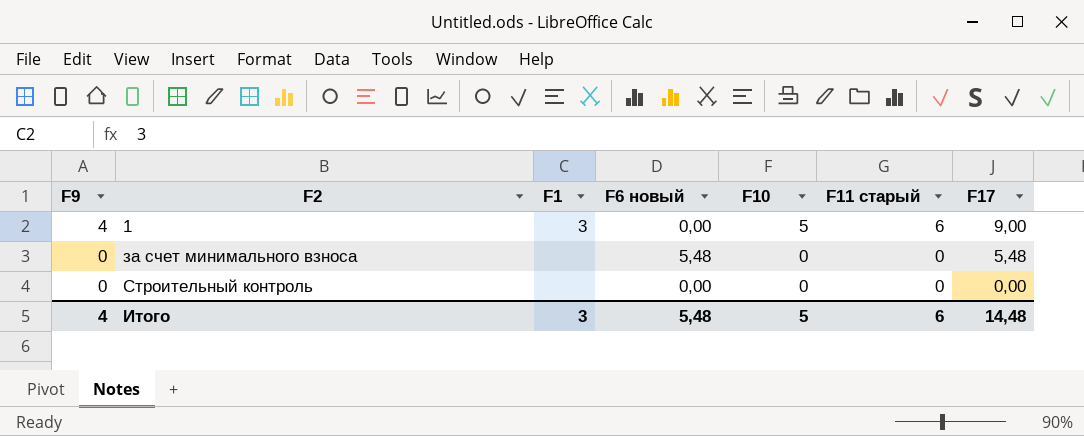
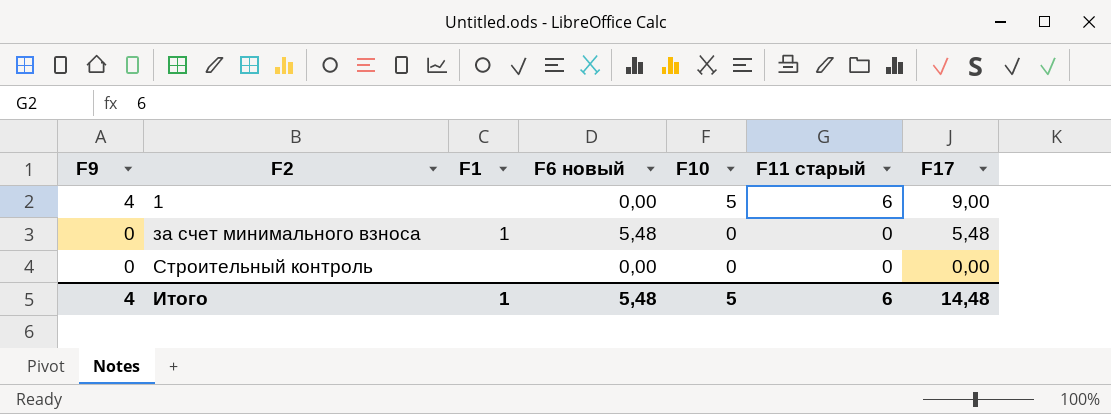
1 | F1: 3 -> none
за счет минимального взноса | F1: none -> 1
Итого | F1: 3 -> 1

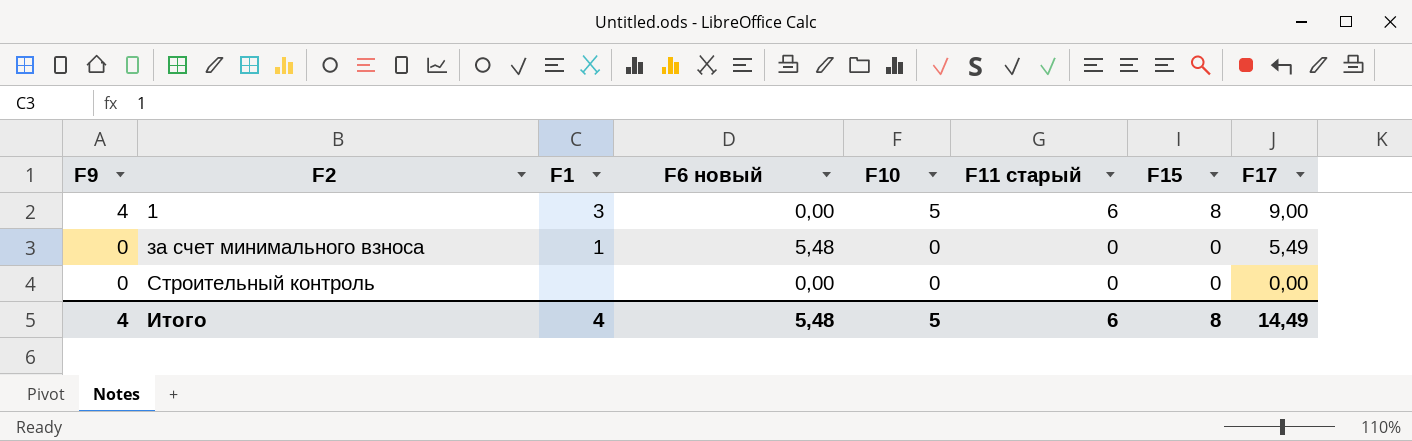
column F15 | position: none -> 7
1 | F1: none -> 3
за счет минимального взноса | F17: 5,48 -> 5,49
Итого | F1: 1 -> 4
Итого | F17: 14,48 -> 14,49

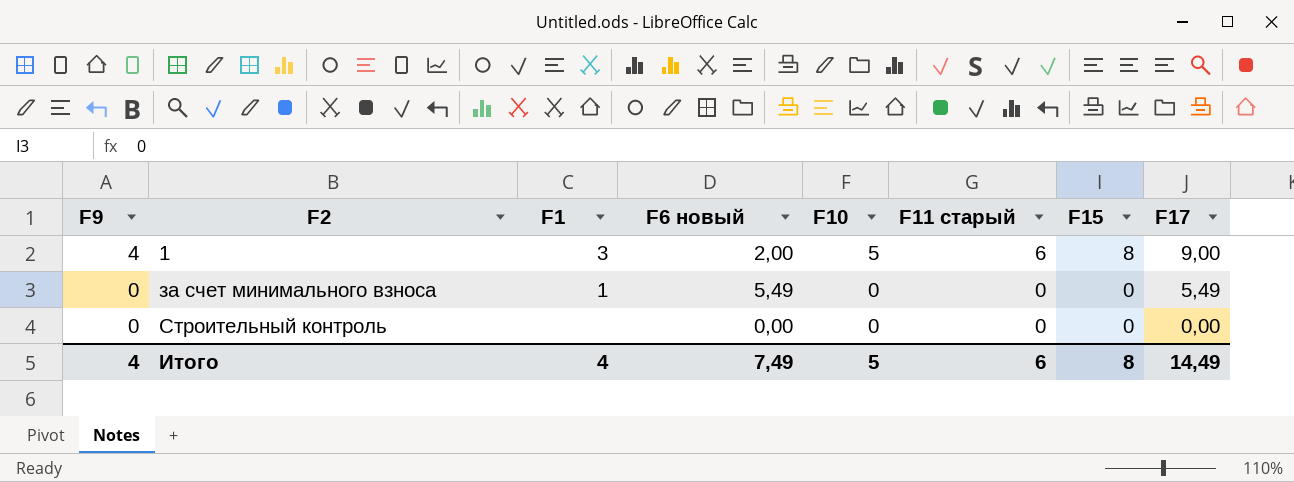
1 | F6 новый: 0,00 -> 2,00
за счет минимального взноса | F6 новый: 5,48 -> 5,49
Итого | F6 новый: 5,48 -> 7,49

